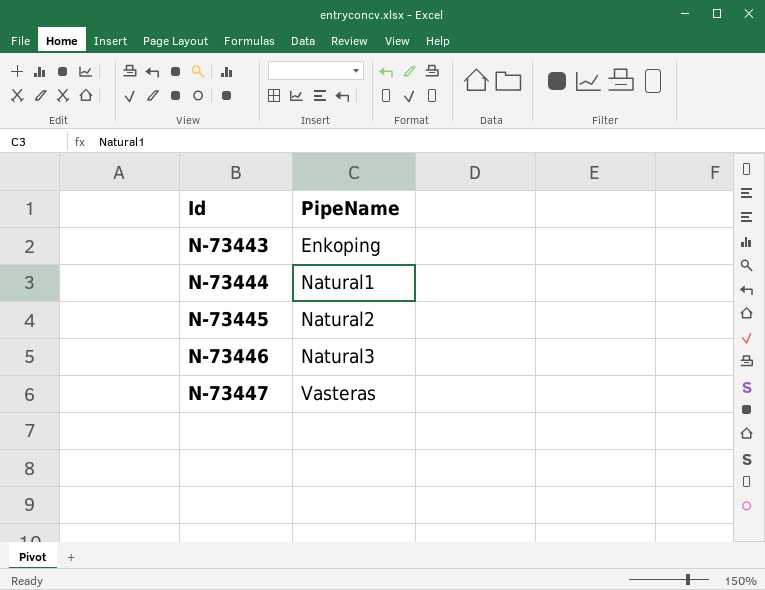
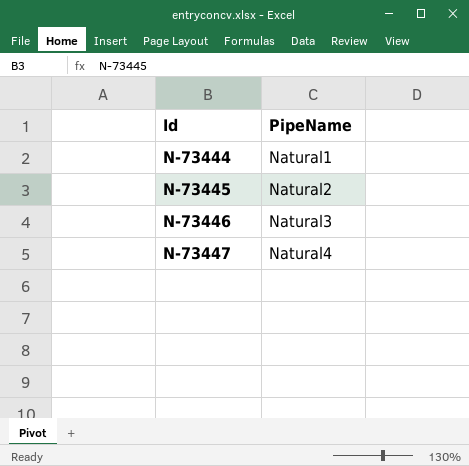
row N-73443: Enkoping -> none
N-73447 | PipeName: Vasteras -> Natural4

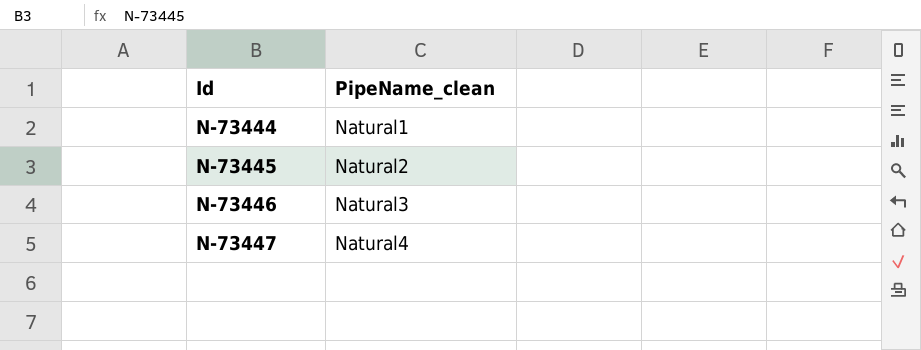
column name: PipeName -> PipeName_clean

